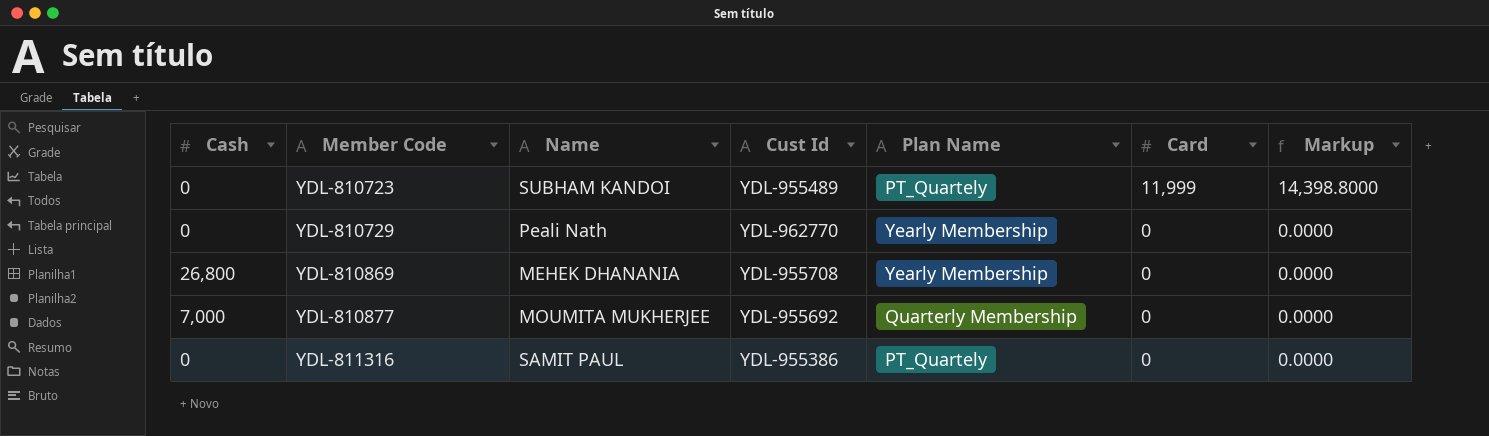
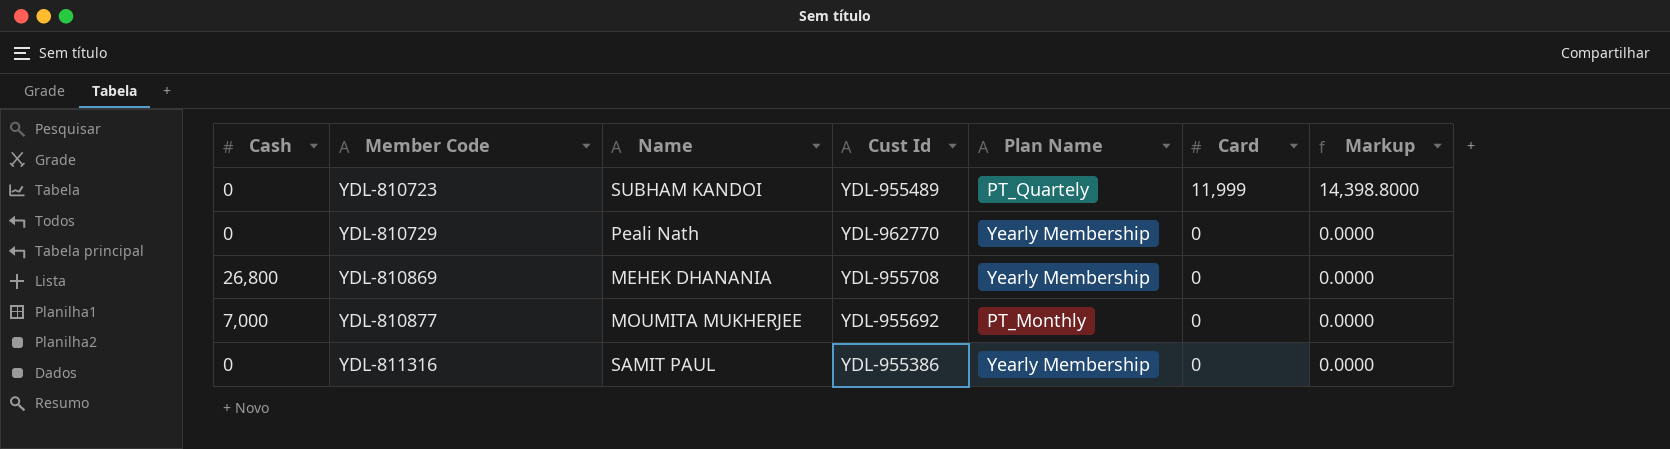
YDL-810877 | Plan Name: Quarterly Membership -> PT_Monthly
YDL-811316 | Plan Name: PT_Quartely -> Yearly Membership

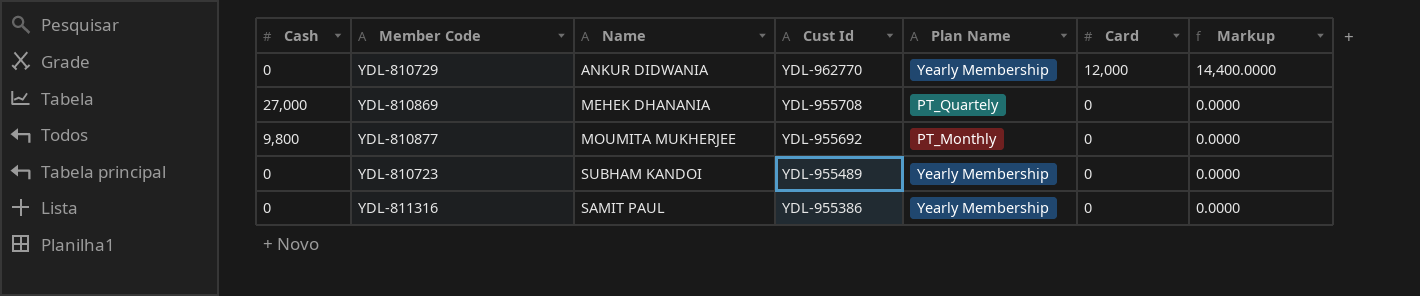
row order: Member Code ascending -> Cust Id descending
YDL-810729 | Name: Peali Nath -> ANKUR DIDWANIA
YDL-810729 | Card: 0 -> 12,000
YDL-810729 | Markup: 0.0000 -> 14,400.0000
YDL-810869 | Cash: 26,800 -> 27,000
YDL-810869 | Plan Name: Yearly Membership -> PT_Quartely
YDL-810877 | Cash: 7,000 -> 9,800
YDL-810723 | Plan Name: PT_Quartely -> Yearly Membership
YDL-810723 | Card: 11,999 -> 0
YDL-810723 | Markup: 14,398.8000 -> 0.0000

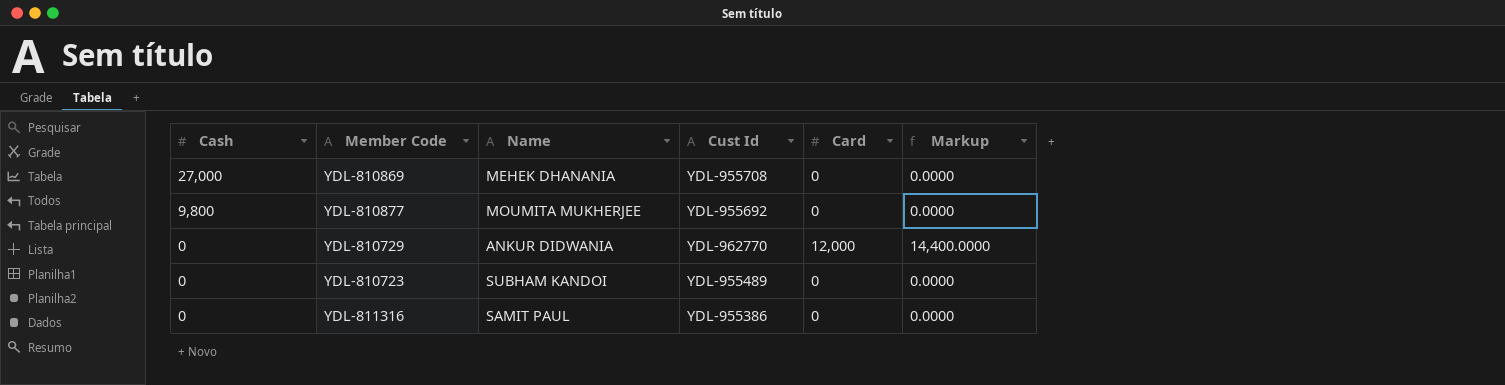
row order: Cust Id descending -> Cash descending
column Plan Name | position: 5 -> none

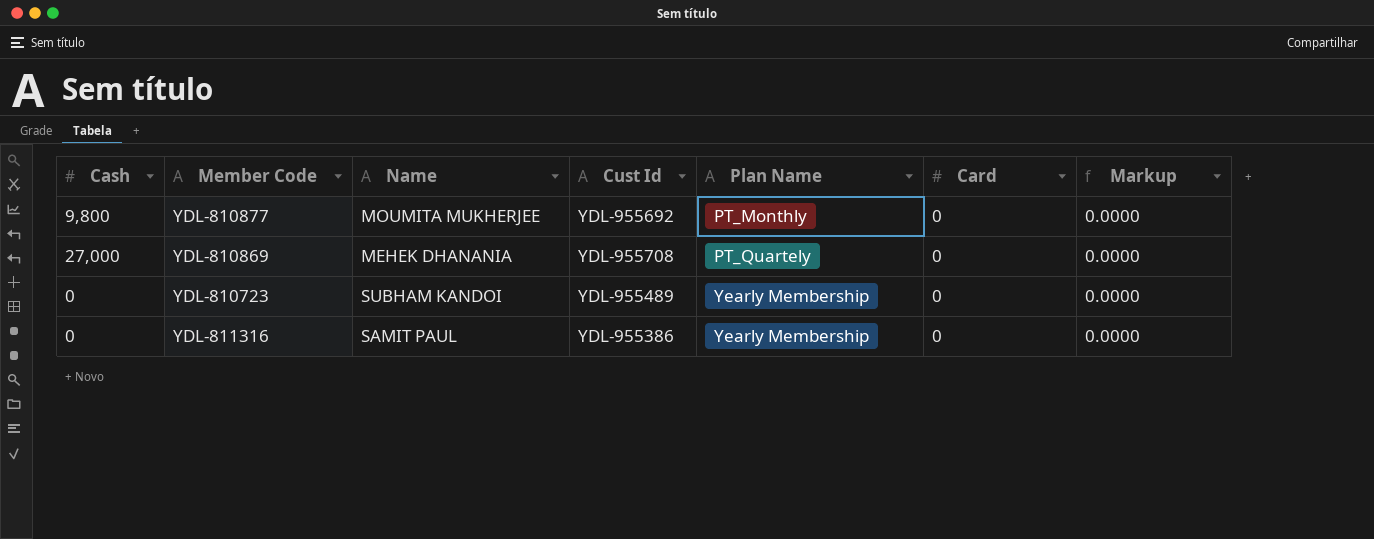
row order: Cash descending -> Plan Name ascending
column Plan Name | position: none -> 5
row YDL-810729: 0 | ANKUR DIDWANIA | YDL-962770 | 12,000 | 14,400.0000 -> none

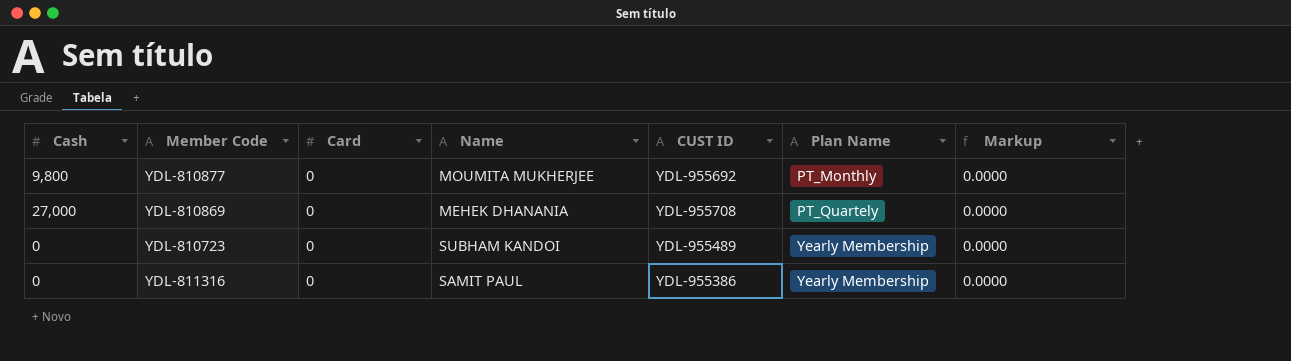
column Card | position: 6 -> 3
column name: Cust Id -> CUST ID

